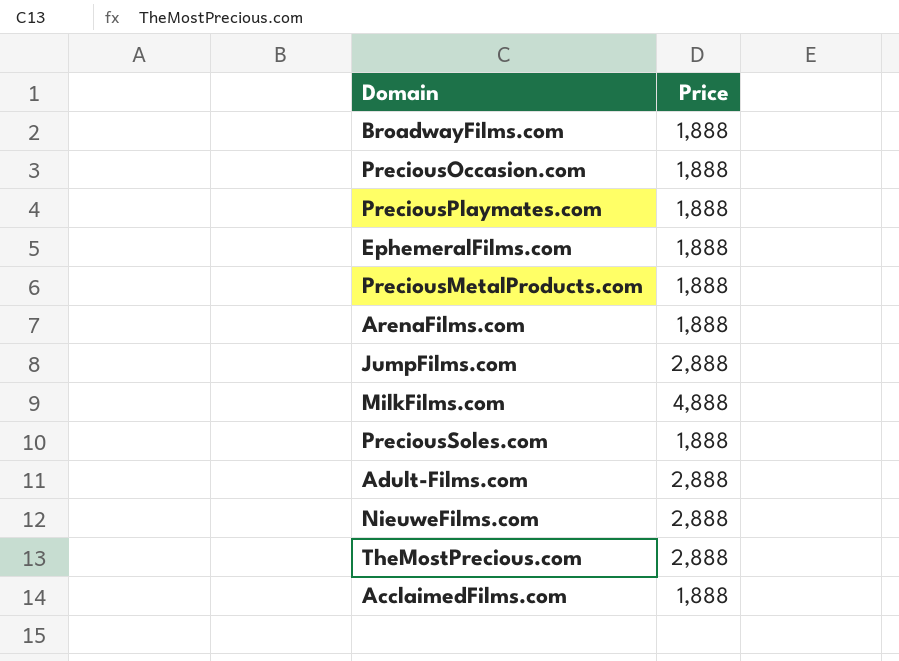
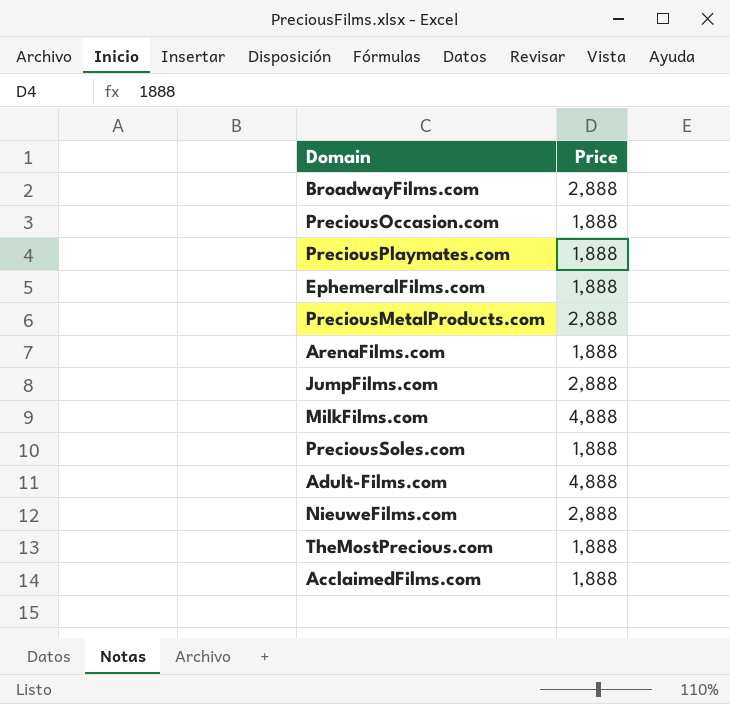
BroadwayFilms.com | Price: 1,888 -> 2,888
PreciousMetalProducts.com | Price: 1,888 -> 2,888
Adult-Films.com | Price: 2,888 -> 4,888
TheMostPrecious.com | Price: 2,888 -> 1,888

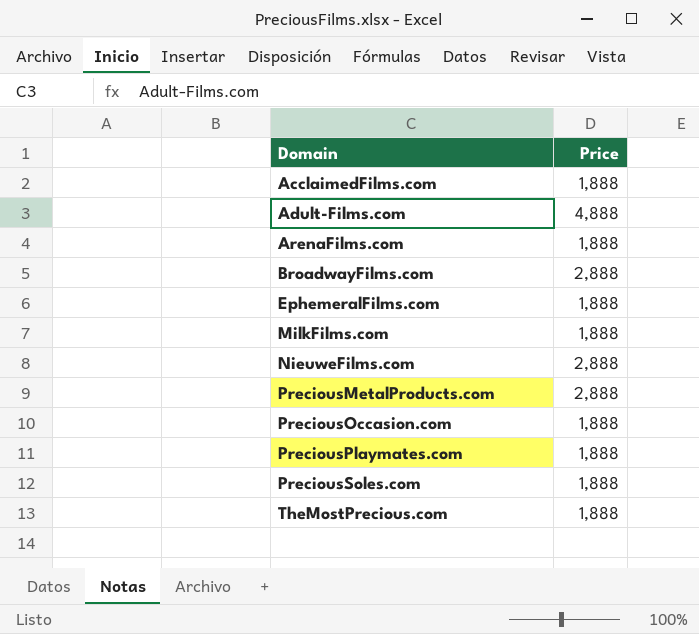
row order: none -> Domain ascending
row JumpFilms.com: 2,888 -> none
MilkFilms.com | Price: 4,888 -> 1,888

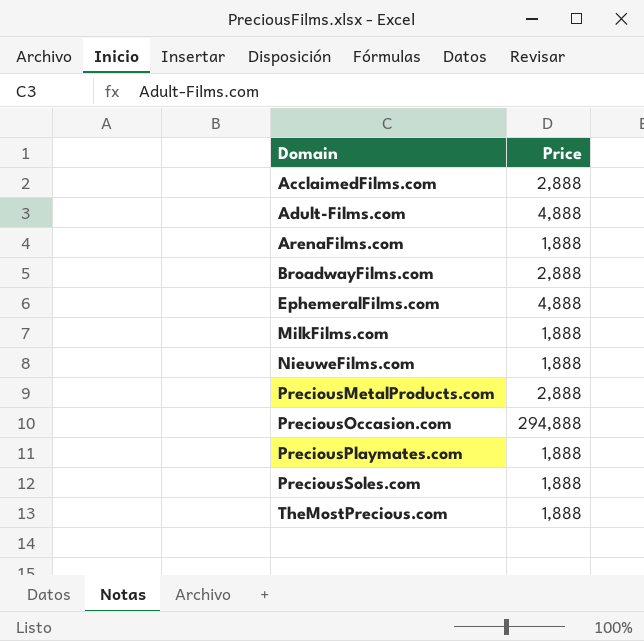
AcclaimedFilms.com | Price: 1,888 -> 2,888
EphemeralFilms.com | Price: 1,888 -> 4,888
NieuweFilms.com | Price: 2,888 -> 1,888
PreciousOccasion.com | Price: 1,888 -> 294,888

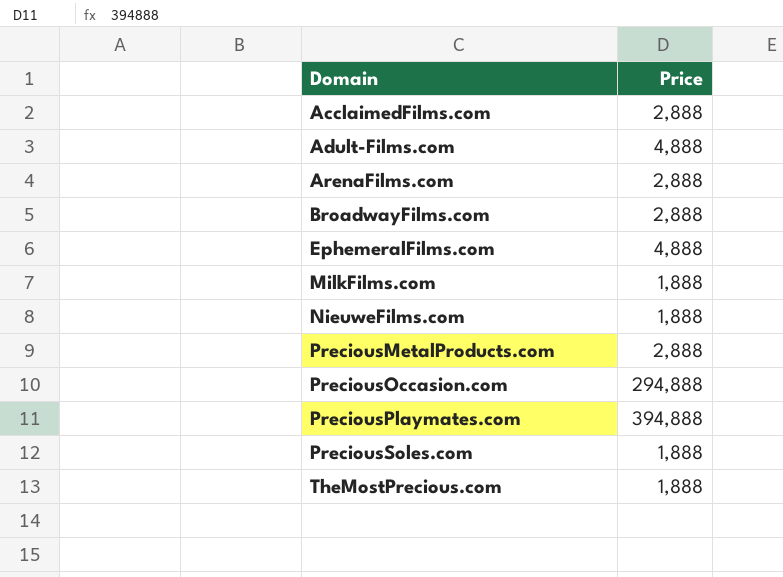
ArenaFilms.com | Price: 1,888 -> 2,888
PreciousPlaymates.com | Price: 1,888 -> 394,888

